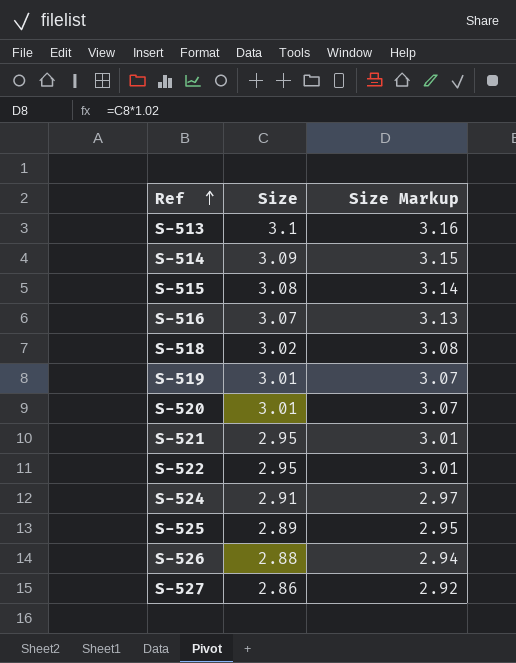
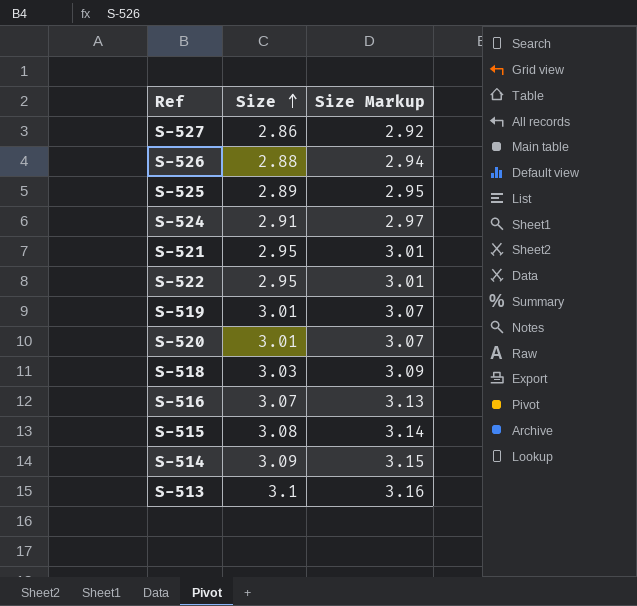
row order: Ref ascending -> Size ascending
S-518 | Size: 3.02 -> 3.03
S-518 | Size Markup: 3.08 -> 3.09

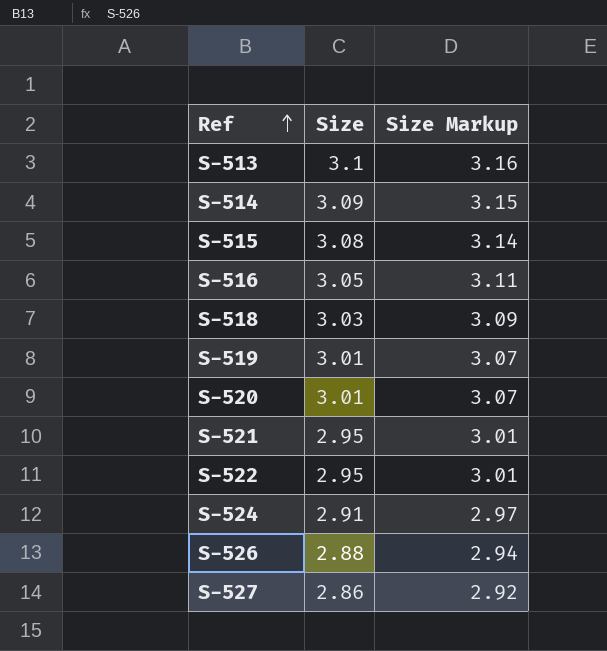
row order: Size ascending -> Ref ascending
row S-525: 2.89 | 2.95 -> none
S-516 | Size: 3.07 -> 3.05
S-516 | Size Markup: 3.13 -> 3.11

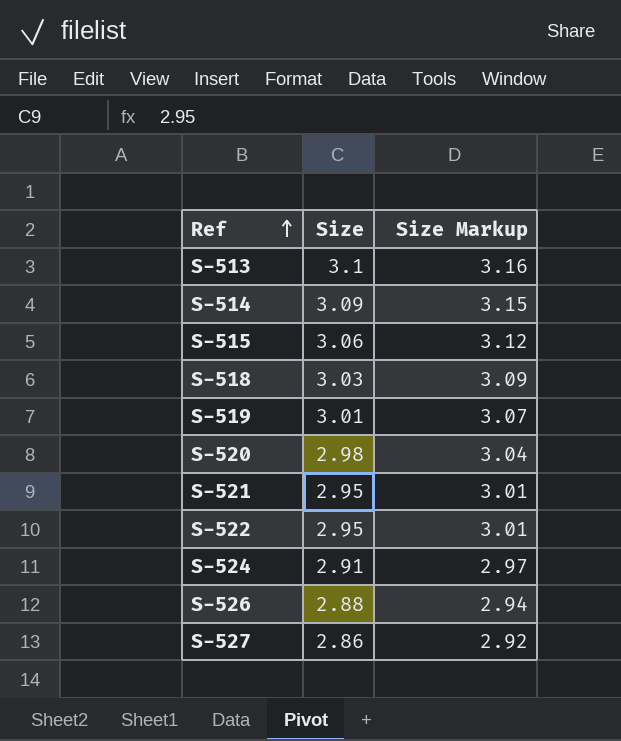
row S-516: 3.05 | 3.11 -> none
S-515 | Size: 3.08 -> 3.06
S-515 | Size Markup: 3.14 -> 3.12
S-520 | Size: 3.01 -> 2.98
S-520 | Size Markup: 3.07 -> 3.04

